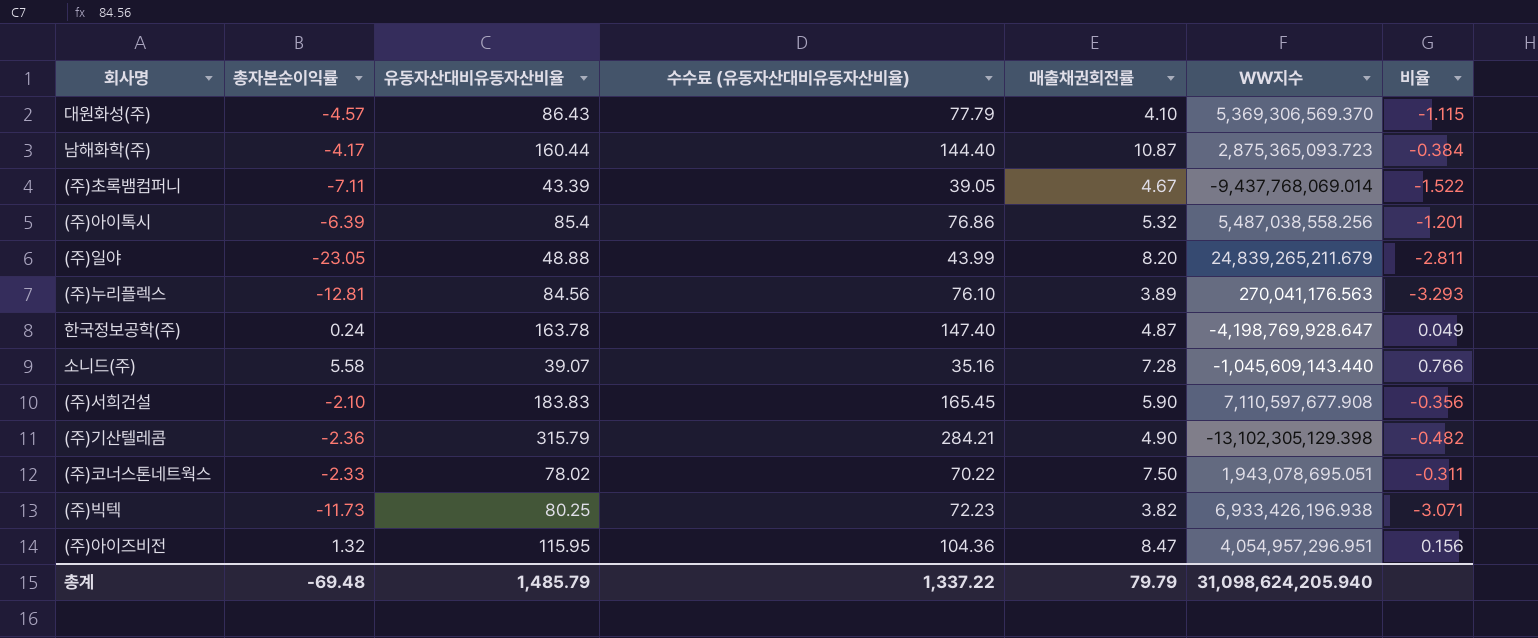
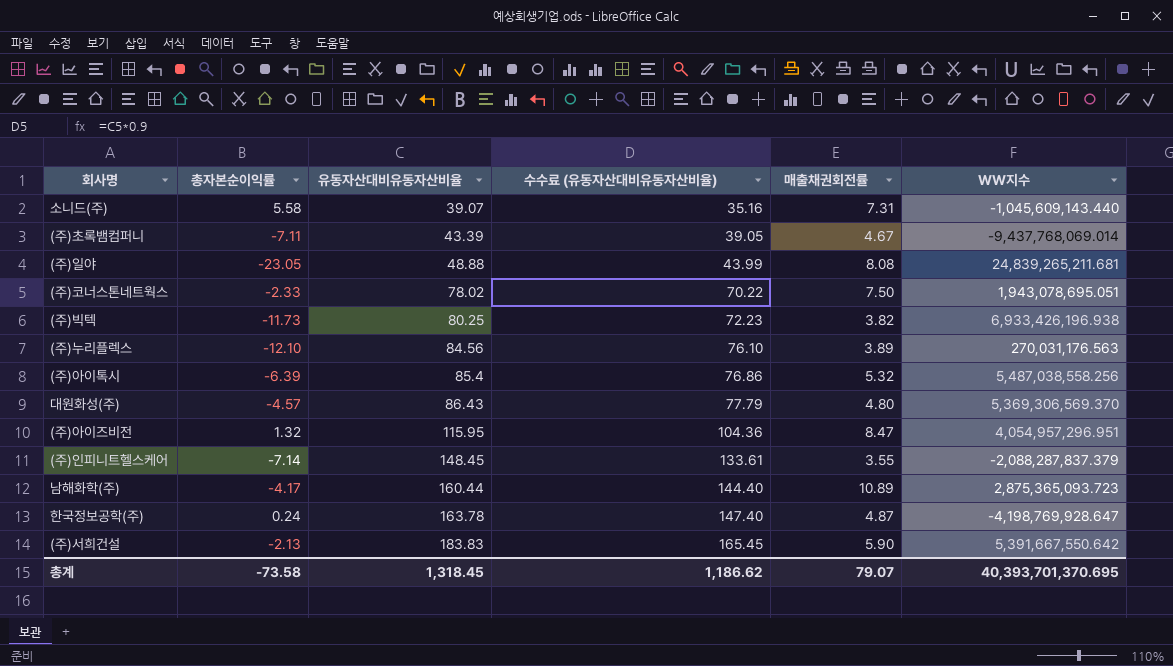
row order: none -> 유동자산대비유동자산비율 ascending
column 비율 | formula: [총자본순이익률] / [매출채권회전률] -> none
row (주)기산텔레콤: -2.36 | 315.79 | 284.21 | 4.90 | -13,102,305,129.398 | -0.482 -> none
소니드(주) | 매출채권회전률: 7.28 -> 7.31
(주)일야 | 매출채권회전률: 8.20 -> 8.08
(주)일야 | WW지수: 24,839,265,211.679 -> 24,839,265,211.681
(주)누리플렉스 | 총자본순이익률: -12.81 -> -12.10
(주)누리플렉스 | WW지수: 270,041,176.563 -> 270,031,176.563
대원화성(주) | 매출채권회전률: 4.10 -> 4.80
row (주)인피니트헬스케어: none -> -7.14 | 148.45 | 133.61 | 3.55 | -2,088,287,837.379
남해화학(주) | 매출채권회전률: 10.87 -> 10.89
(주)서희건설 | 총자본순이익률: -2.10 -> -2.13
(주)서희건설 | WW지수: 7,110,597,677.908 -> 5,391,667,550.642
총계 | 총자본순이익률: -69.48 -> -73.58
총계 | 유동자산대비유동자산비율: 1,485.79 -> 1,318.45
총계 | 수수료 (유동자산대비유동자산비율): 1,337.22 -> 1,186.62
총계 | 매출채권회전률: 79.79 -> 79.07
총계 | WW지수: 31,098,624,205.940 -> 40,393,701,370.695

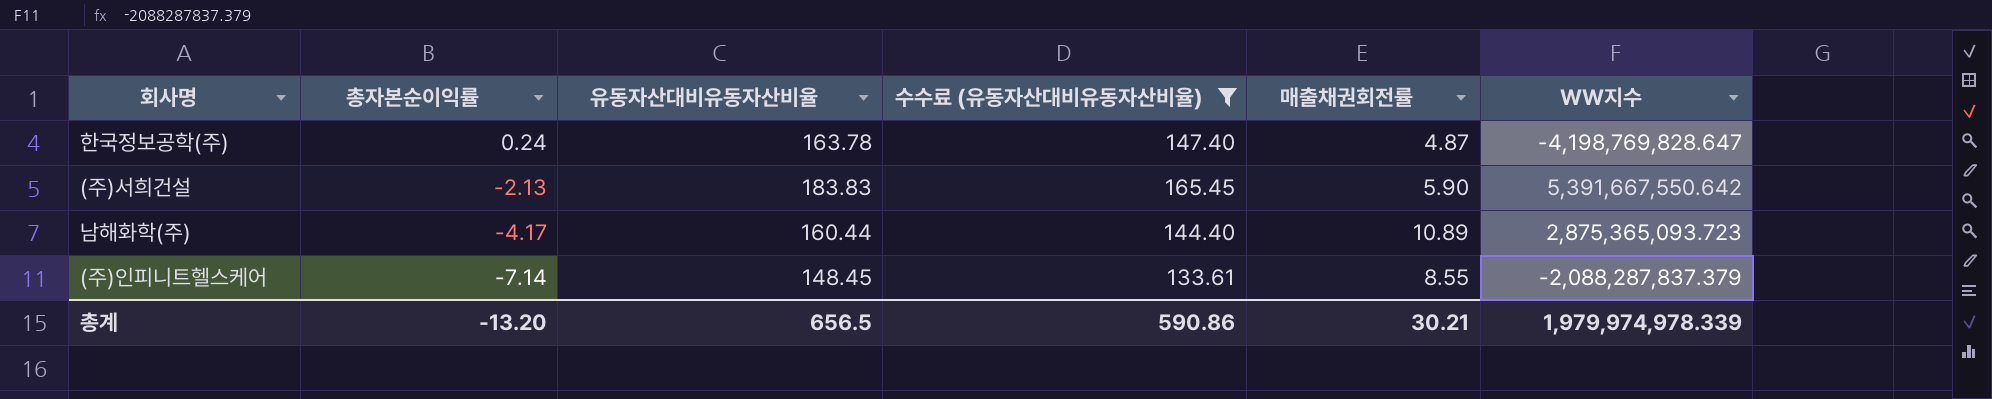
filter: none -> 수수료 (유동자산대비유동자산비율) >= 133.61
row order: 유동자산대비유동자산비율 ascending -> 총자본순이익률 descending
한국정보공학(주) | WW지수: -4,198,769,928.647 -> -4,198,769,828.647
(주)인피니트헬스케어 | 매출채권회전률: 3.55 -> 8.55
총계 | 총자본순이익률: -73.58 -> -13.20
총계 | 유동자산대비유동자산비율: 1,318.45 -> 656.5
총계 | 수수료 (유동자산대비유동자산비율): 1,186.62 -> 590.86
총계 | 매출채권회전률: 79.07 -> 30.21
총계 | WW지수: 40,393,701,370.695 -> 1,979,974,978.339

